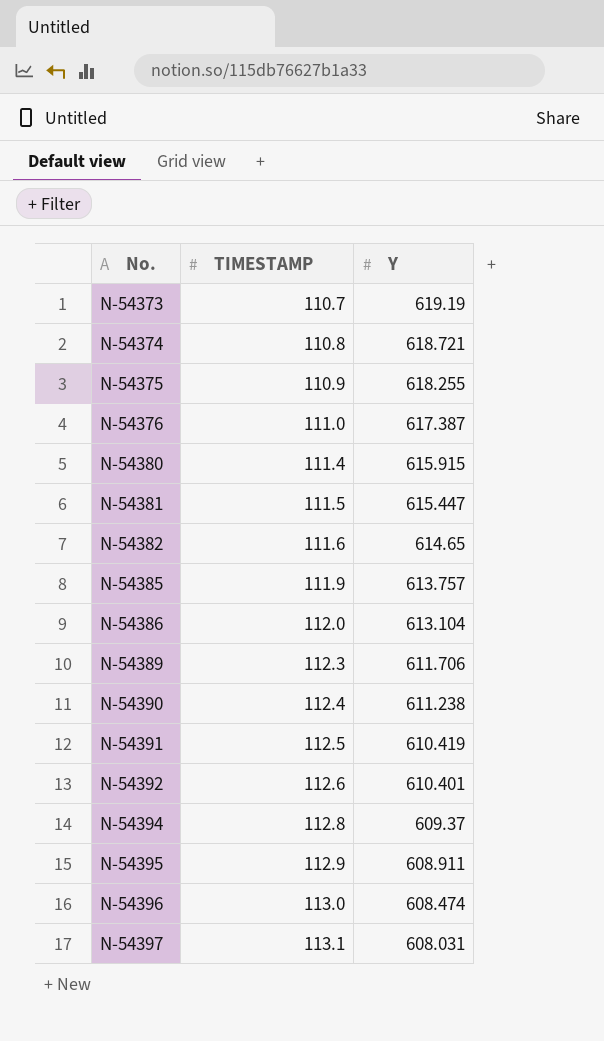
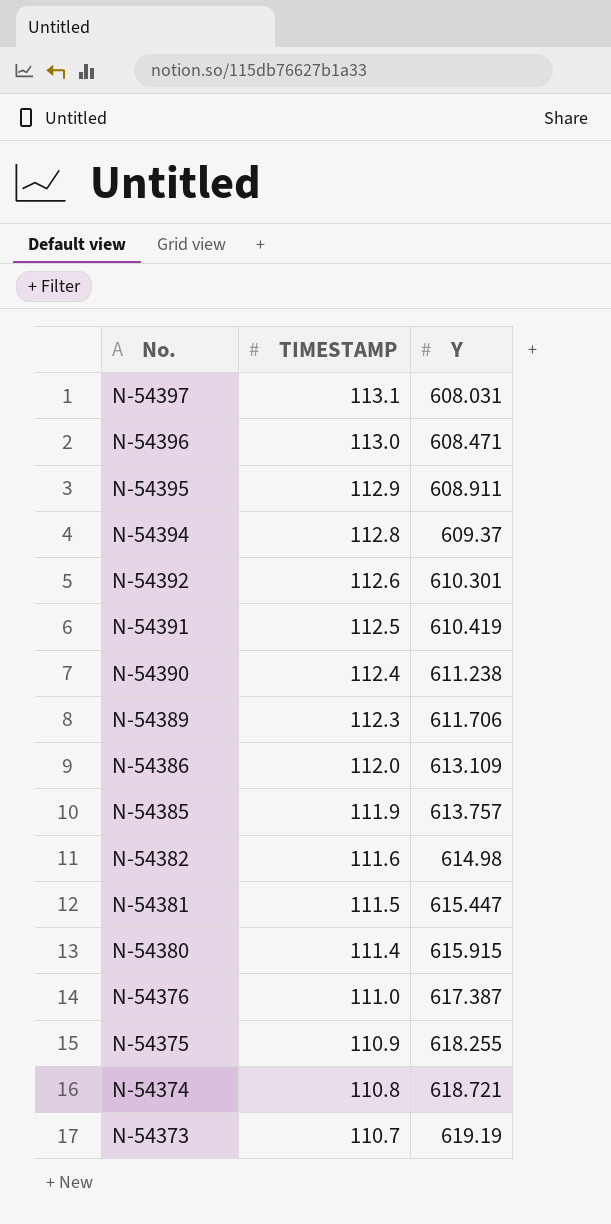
row order: No. ascending -> No. descending
N-54396 | Y: 608.474 -> 608.471
N-54392 | Y: 610.401 -> 610.301
N-54386 | Y: 613.104 -> 613.109
N-54382 | Y: 614.65 -> 614.98

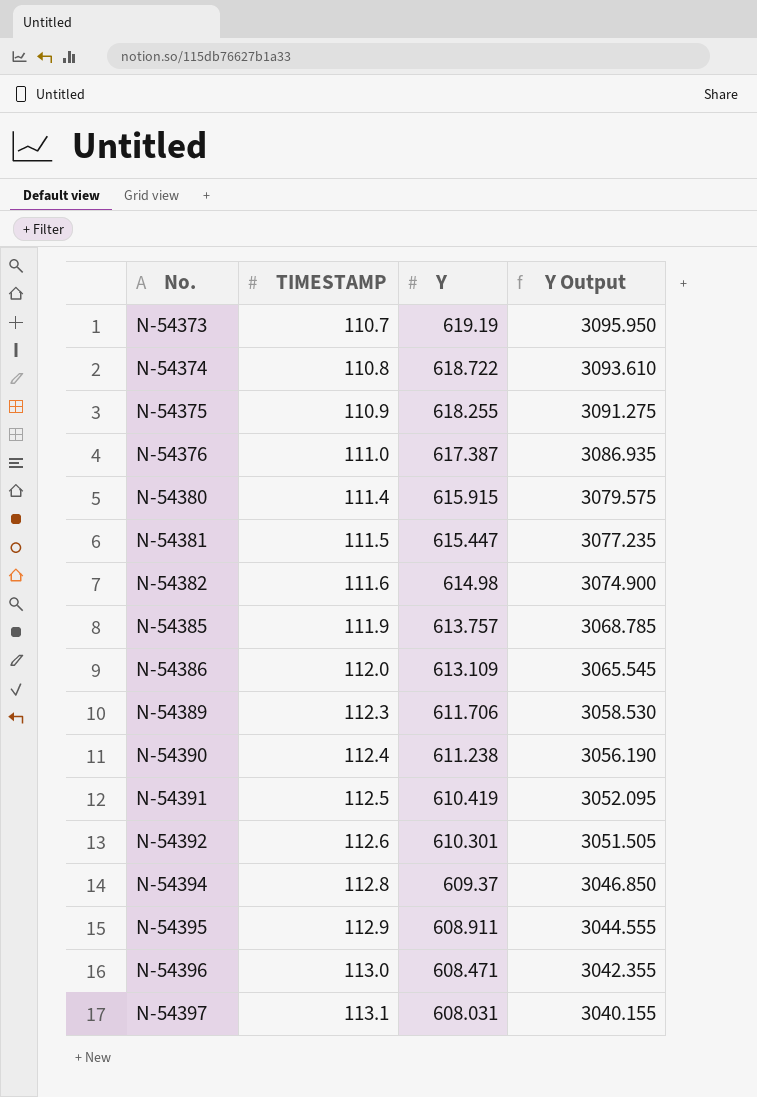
row order: No. descending -> No. ascending
column Y Output | formula: none -> [Y] * 5
N-54374 | Y: 618.721 -> 618.722

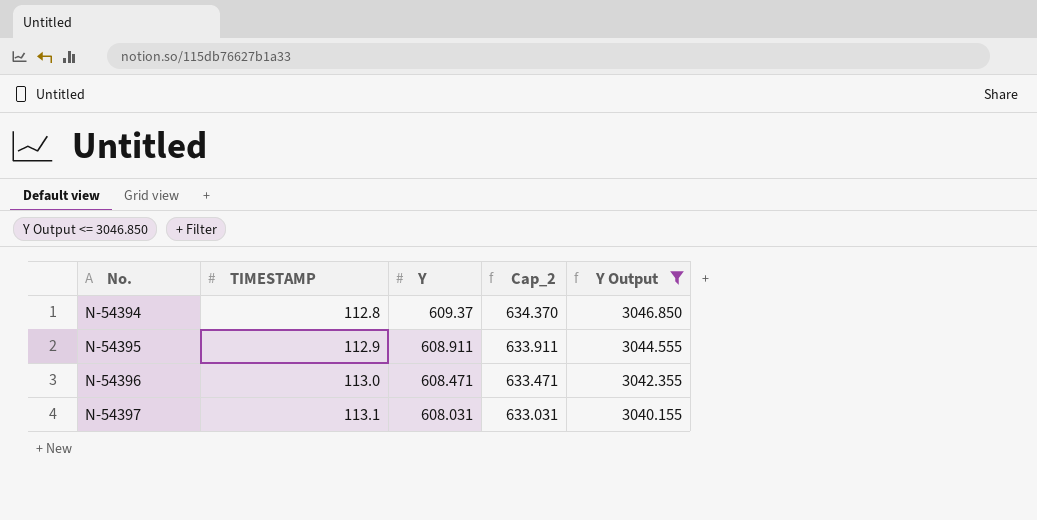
filter: none -> Y Output <= 3046.850
column Cap_2 | formula: none -> [Y] + 25

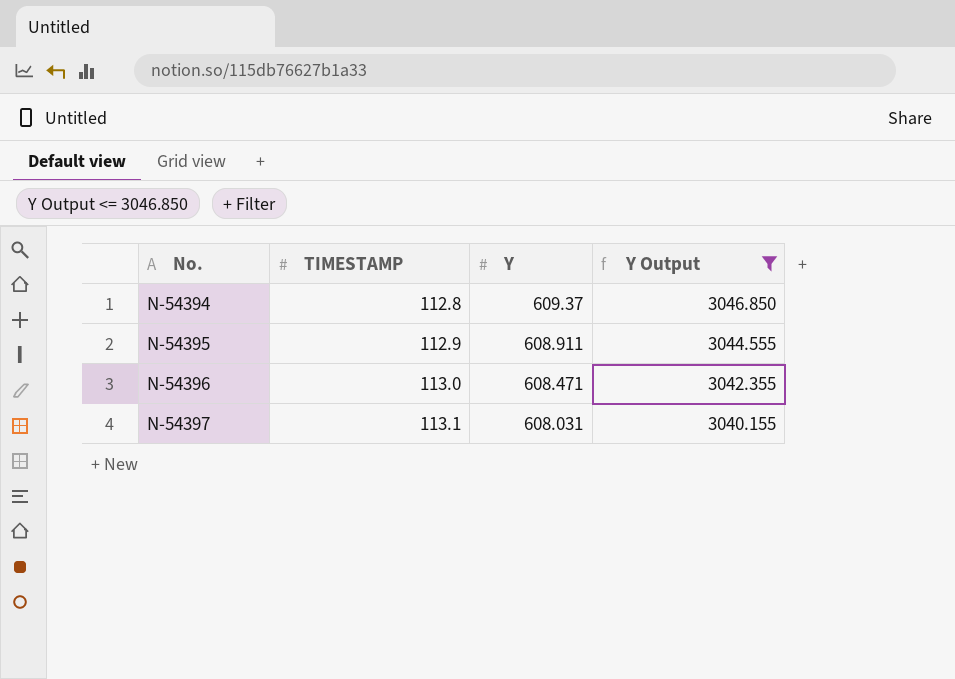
column Cap_2 | formula: [Y] + 25 -> none

